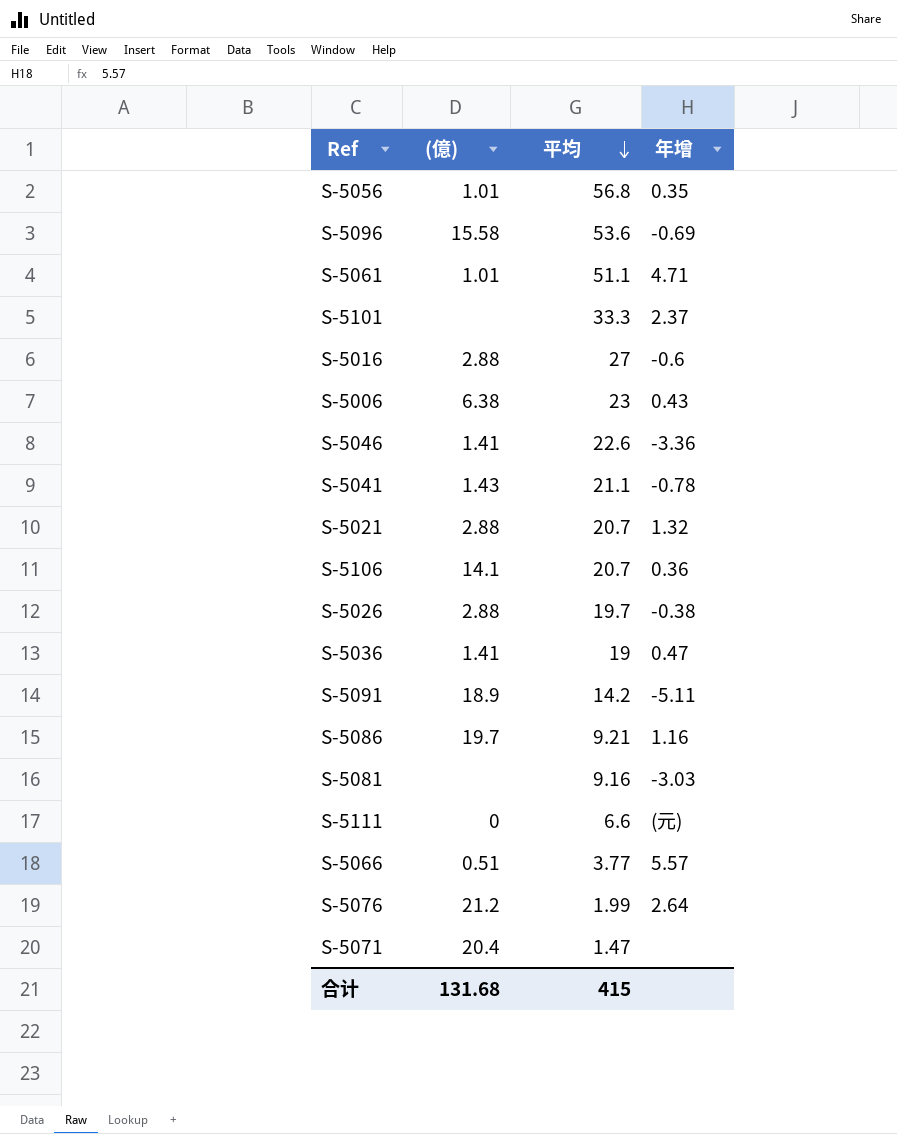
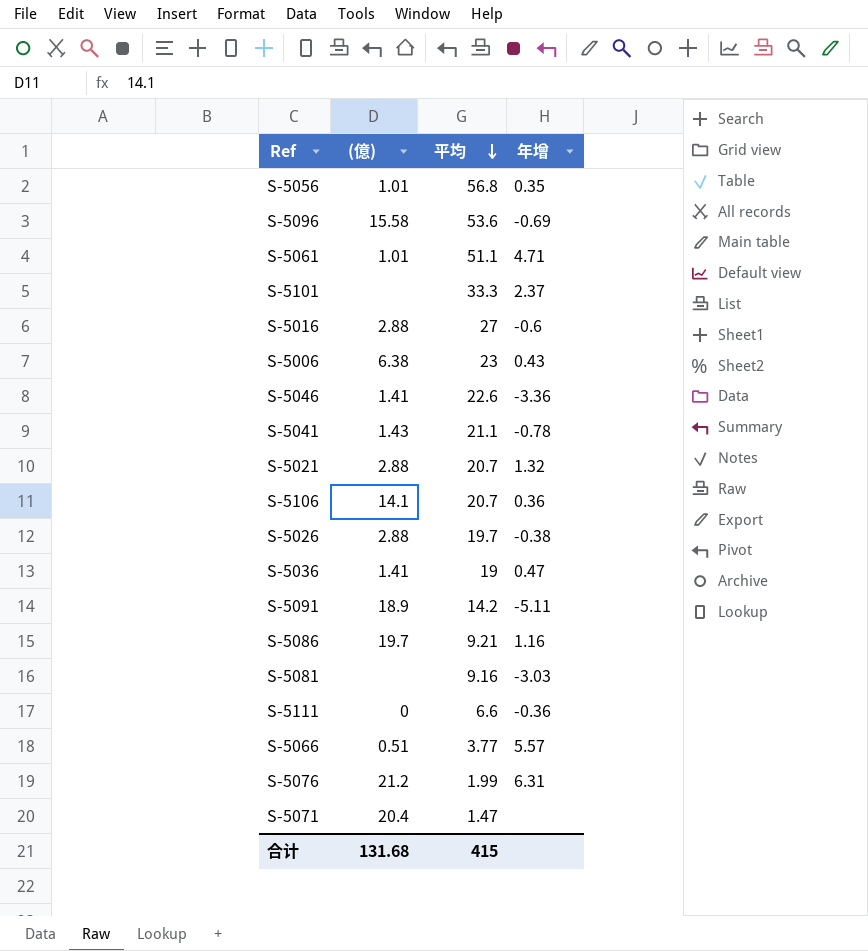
S-5111 | 年增: (元) -> -0.36
S-5076 | 年增: 2.64 -> 6.31

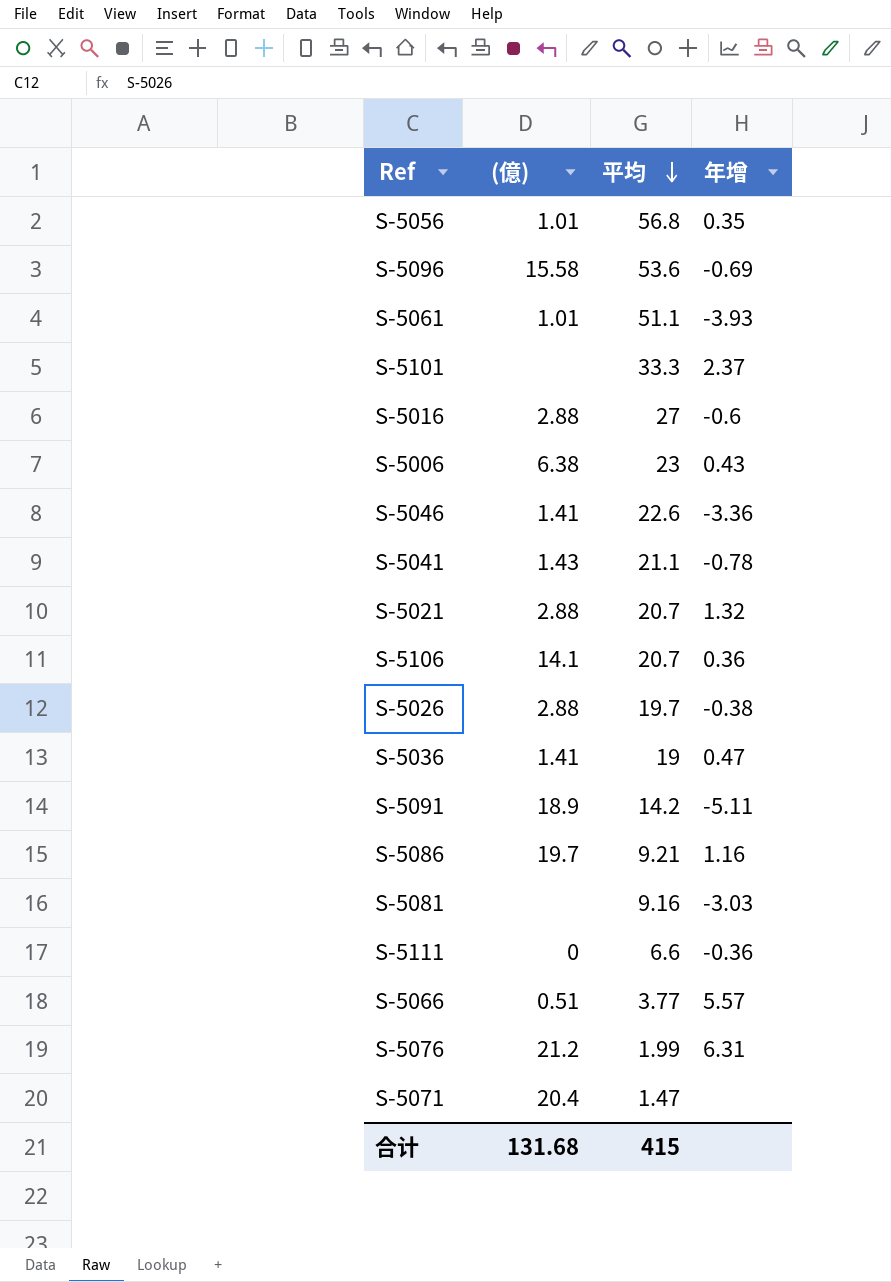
S-5061 | 年增: 4.71 -> -3.93

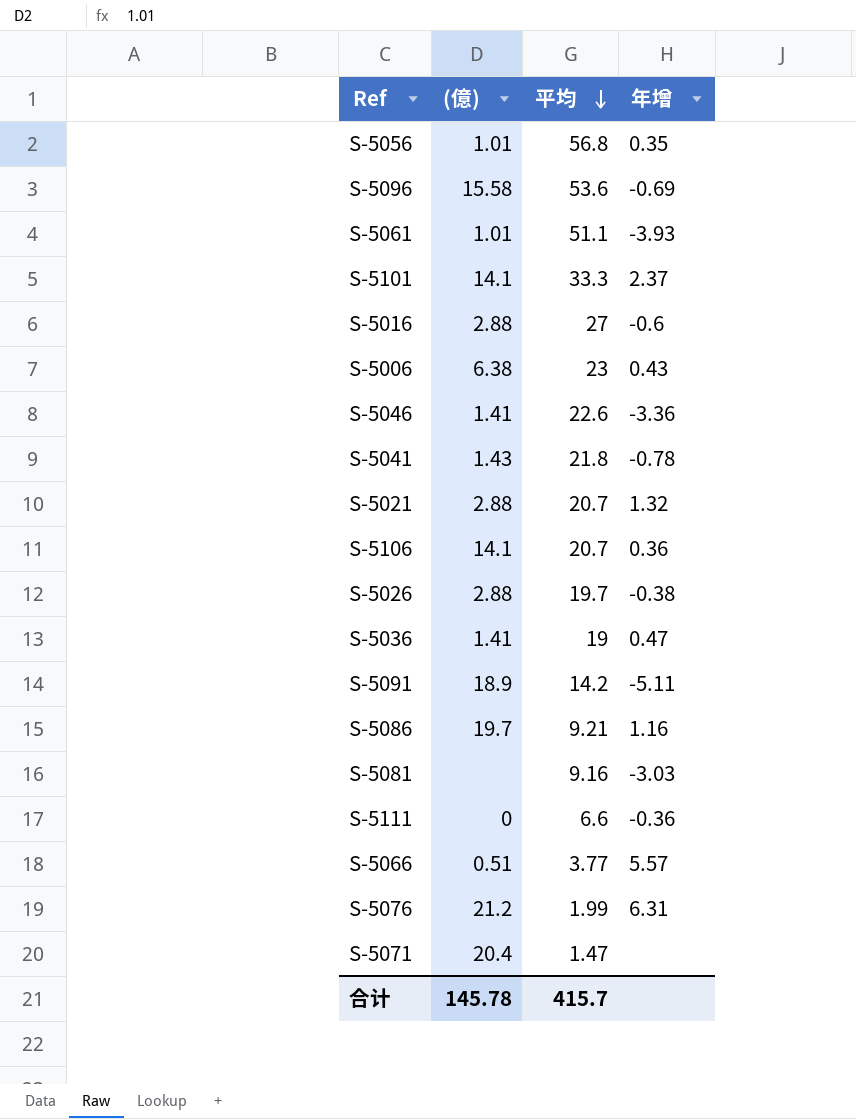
S-5101 | (億): none -> 14.1
S-5041 | 平均: 21.1 -> 21.8
合计 | (億): 131.68 -> 145.78
合计 | 平均: 415 -> 415.7

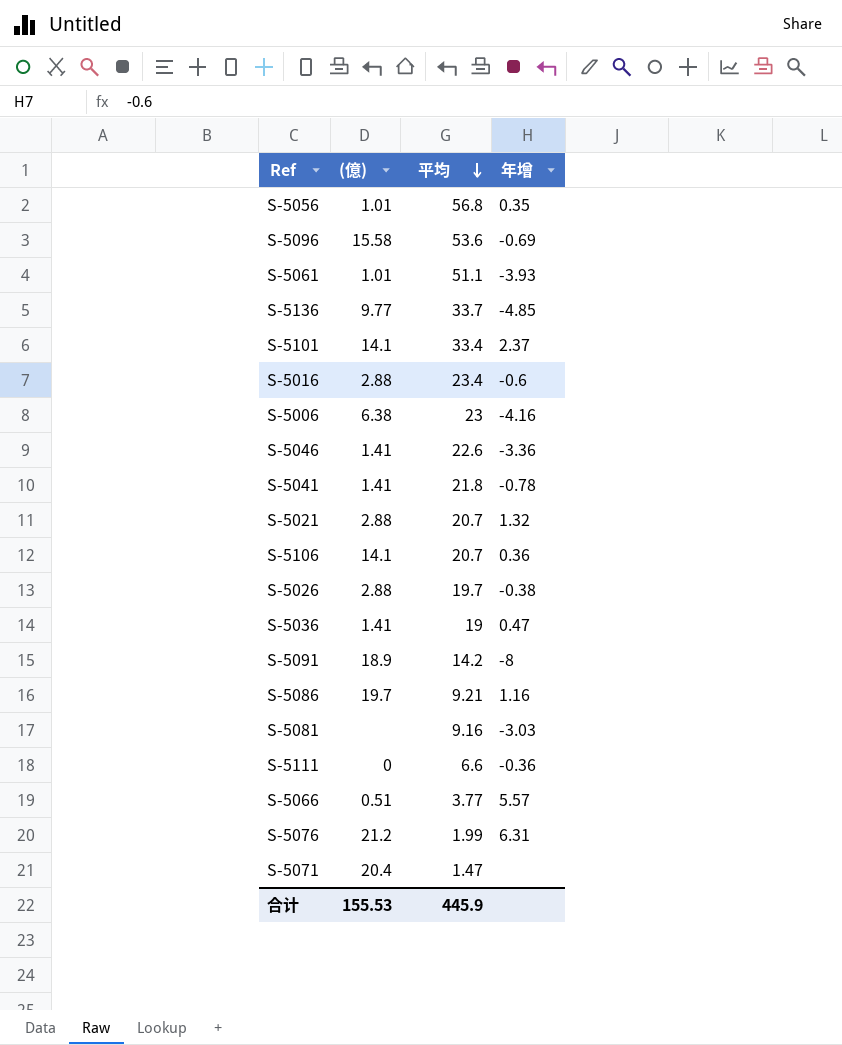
row S-5136: none -> 9.77 | 33.7 | -4.85
S-5101 | 平均: 33.3 -> 33.4
S-5016 | 平均: 27 -> 23.4
S-5006 | 年增: 0.43 -> -4.16
S-5041 | (億): 1.43 -> 1.41
S-5091 | 年增: -5.11 -> -8
合计 | (億): 145.78 -> 155.53
合计 | 平均: 415.7 -> 445.9

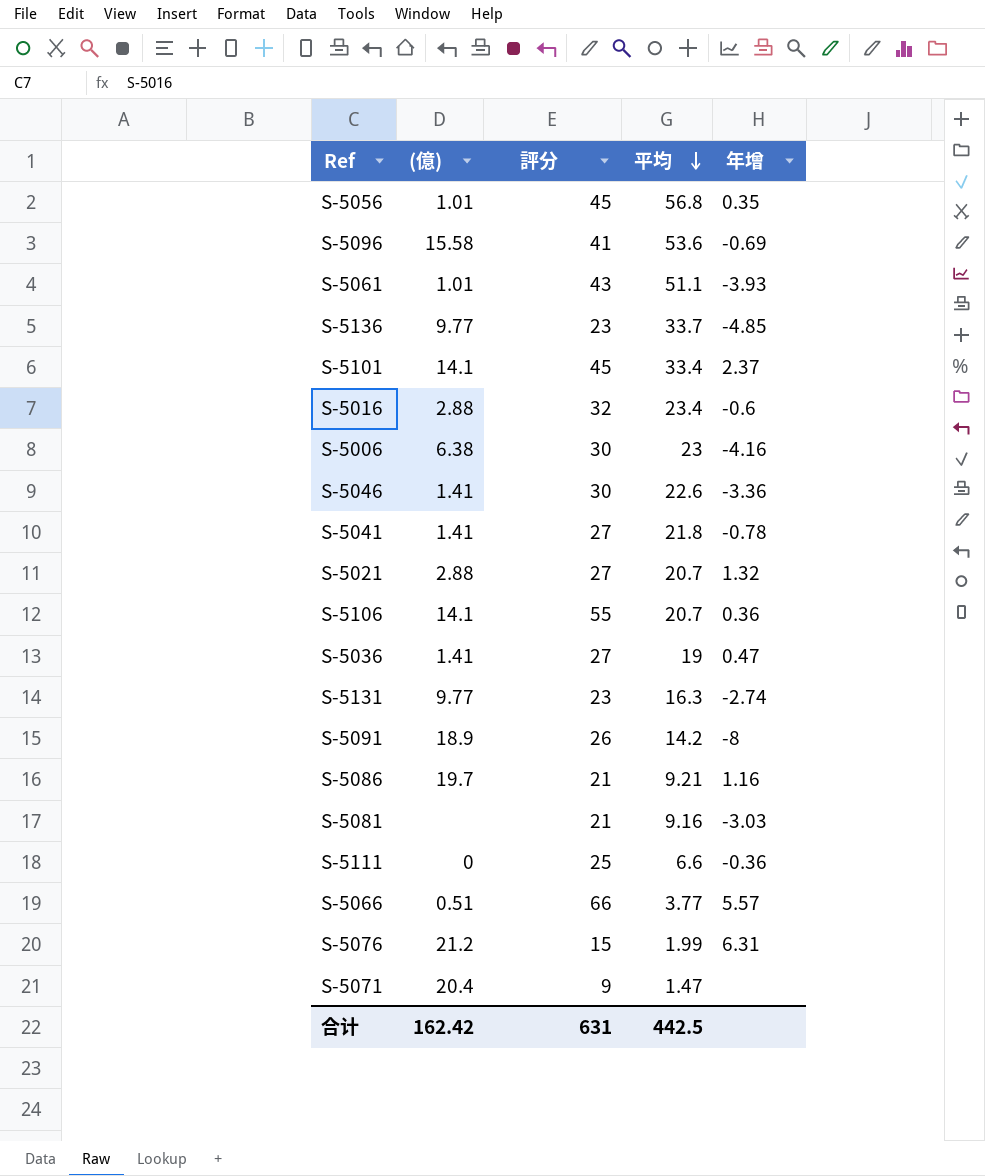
column 評分 | position: none -> 3
row S-5026: 2.88 | 19.7 | -0.38 -> none
row S-5131: none -> 9.77 | 23 | 16.3 | -2.74
合计 | (億): 155.53 -> 162.42
合计 | 平均: 445.9 -> 442.5

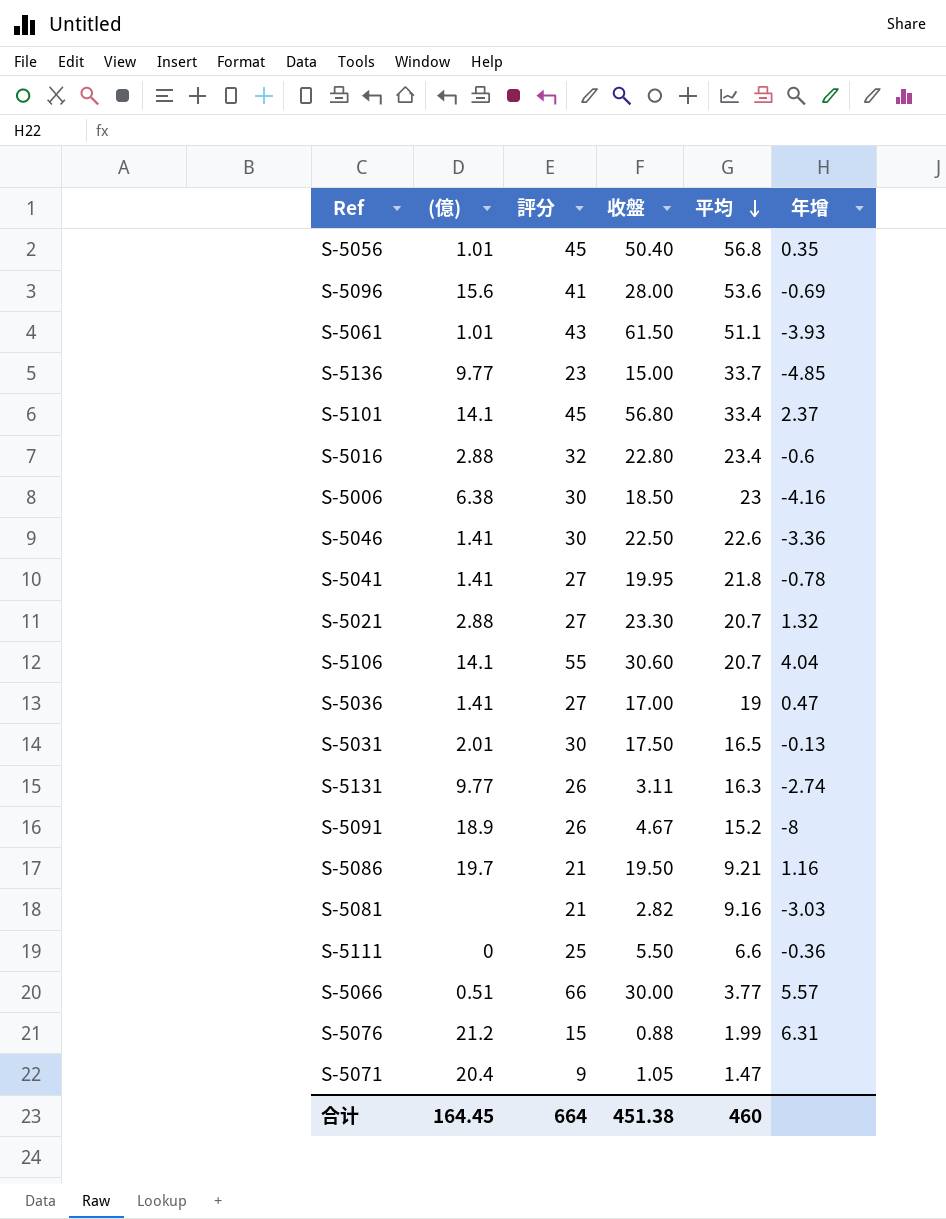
column 收盤 | position: none -> 4
S-5096 | (億): 15.58 -> 15.6
S-5106 | 年增: 0.36 -> 4.04
row S-5031: none -> 2.01 | 30 | 17.50 | 16.5 | -0.13
S-5131 | 評分: 23 -> 26
S-5091 | 平均: 14.2 -> 15.2
合计 | (億): 162.42 -> 164.45
合计 | 評分: 631 -> 664
合计 | 平均: 442.5 -> 460

